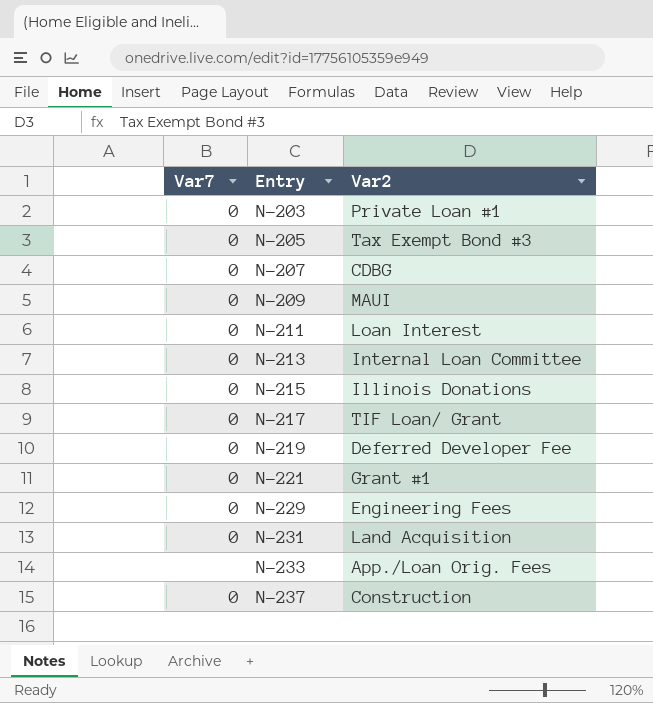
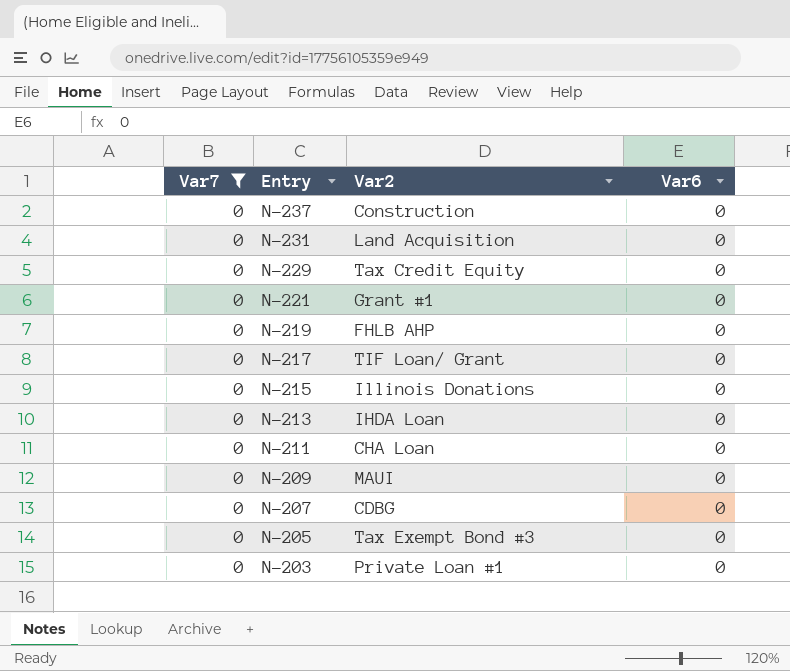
filter: none -> Var7 = 0
row order: Entry ascending -> Entry descending
column Var6 | position: none -> 4
N-229 | Var2: Engineering Fees -> Tax Credit Equity
N-219 | Var2: Deferred Developer Fee -> FHLB AHP
N-213 | Var2: Internal Loan Committee -> IHDA Loan
N-211 | Var2: Loan Interest -> CHA Loan

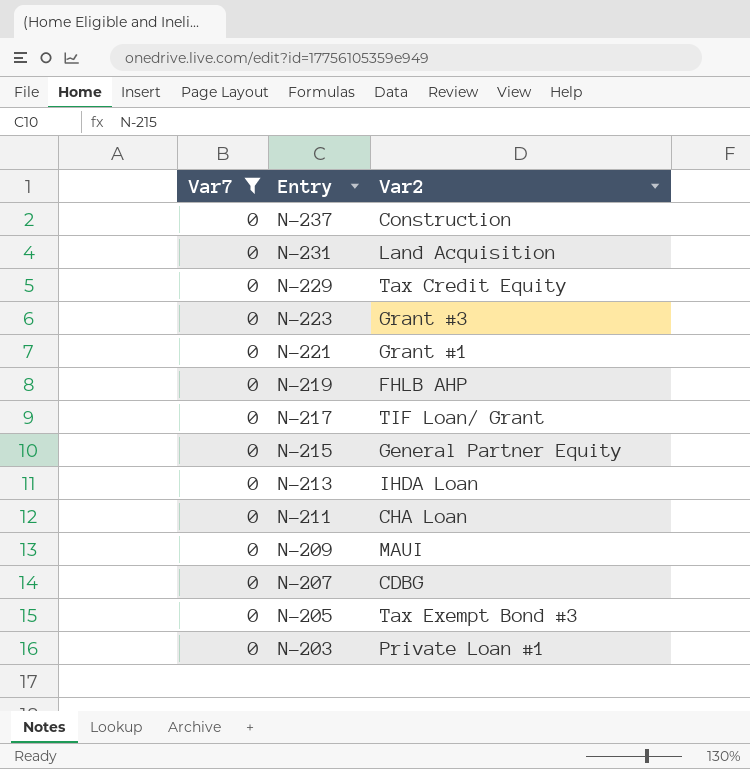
column Var6 | position: 4 -> none
row N-223: none -> 0 | Grant #3
N-215 | Var2: Illinois Donations -> General Partner Equity

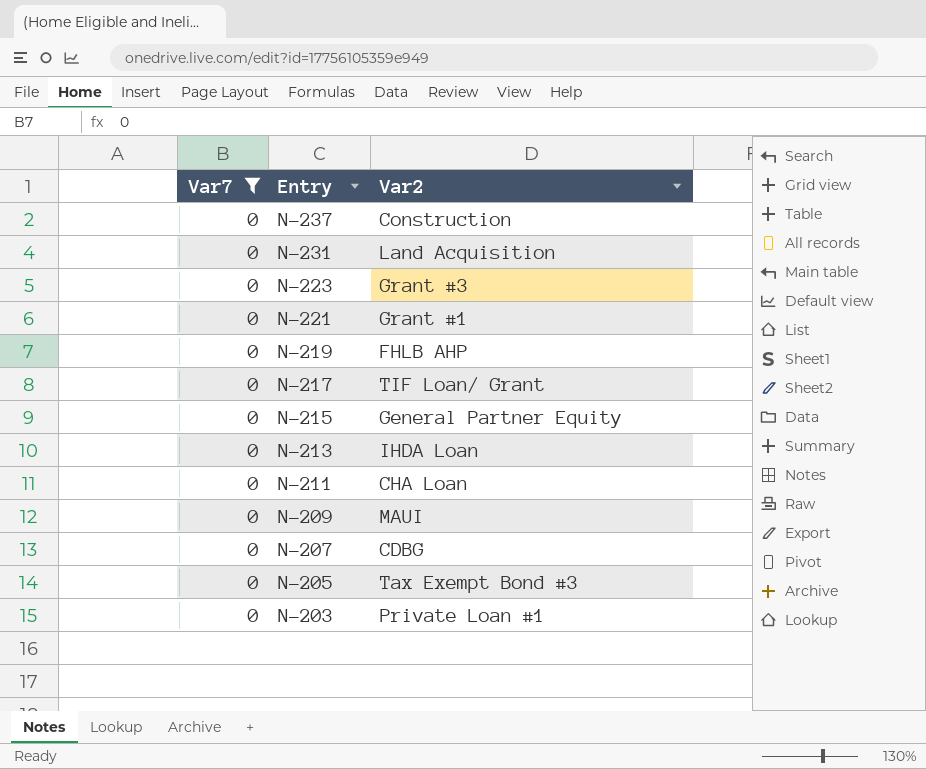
row N-229: 0 | Tax Credit Equity -> none

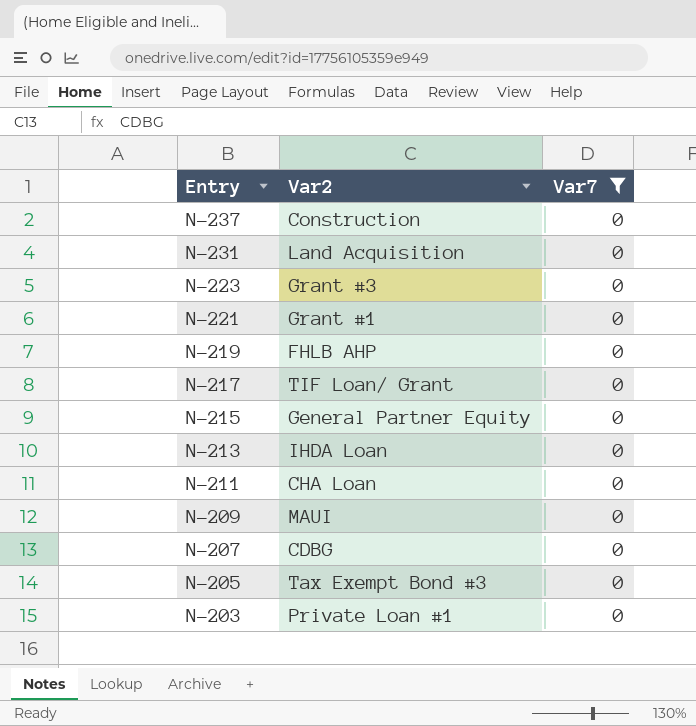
column Var7 | position: 1 -> 3

